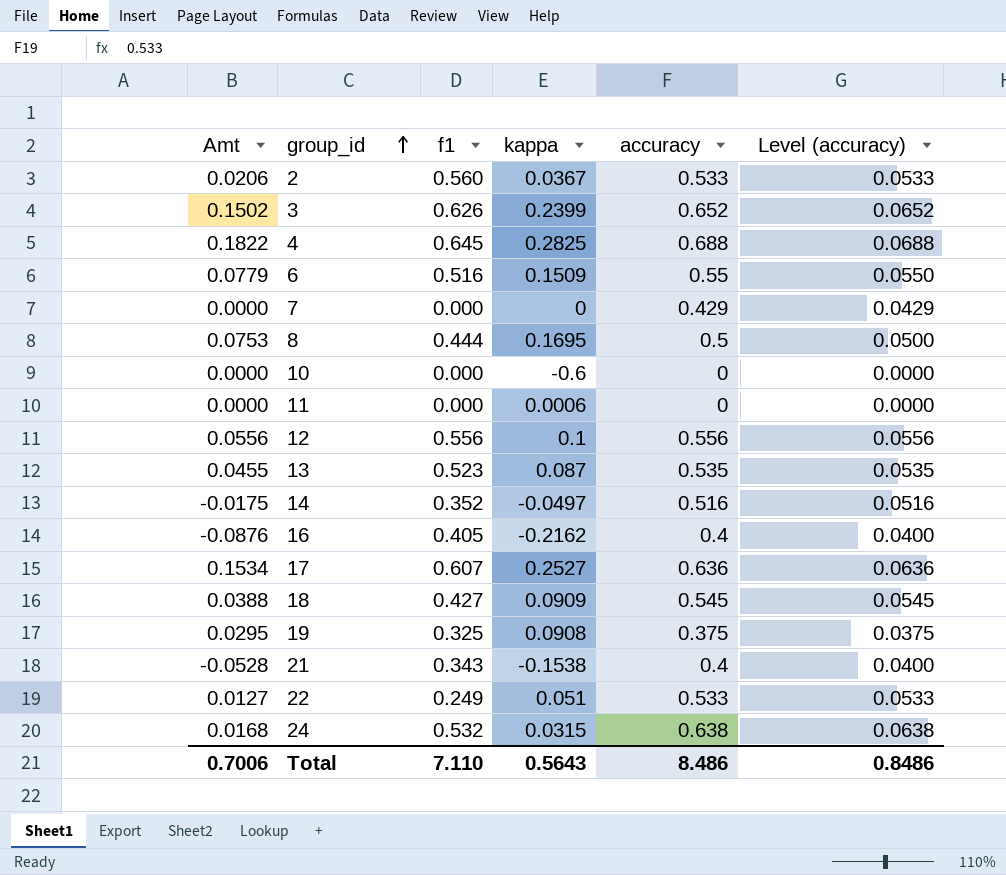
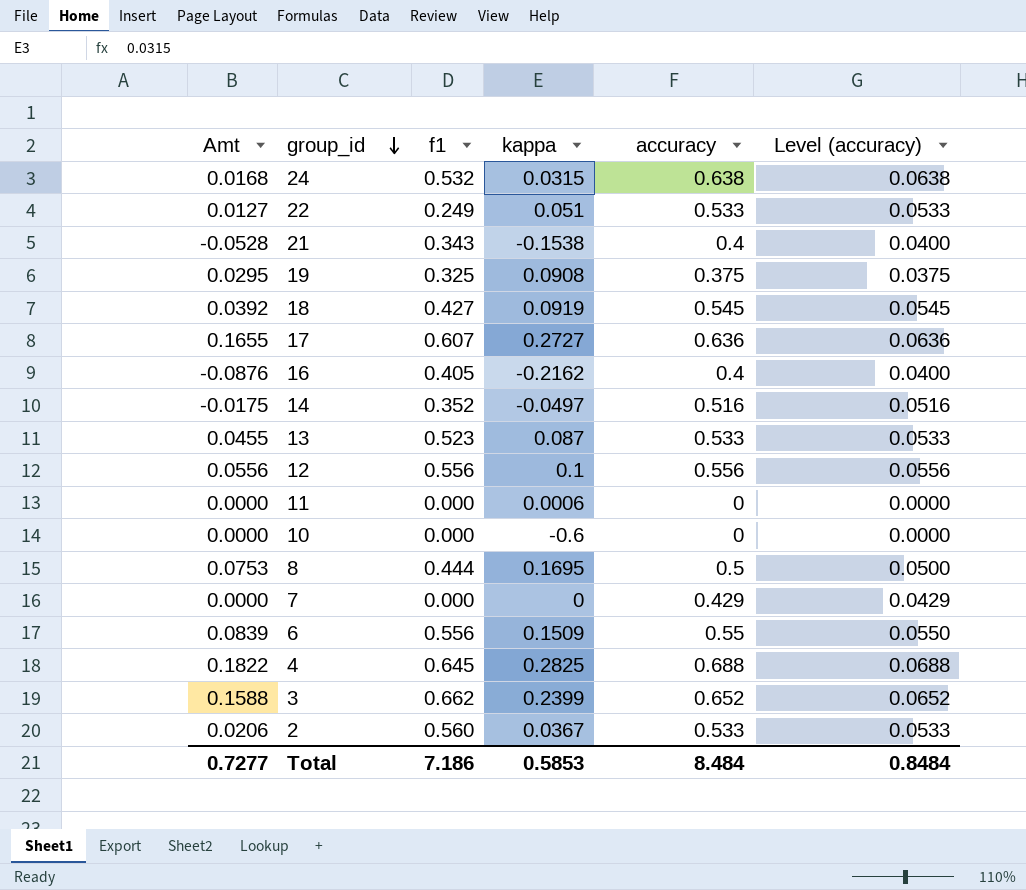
row order: group_id ascending -> group_id descending
18 | Amt: 0.0388 -> 0.0392
18 | kappa: 0.0909 -> 0.0919
17 | Amt: 0.1534 -> 0.1655
17 | kappa: 0.2527 -> 0.2727
13 | accuracy: 0.535 -> 0.533
13 | Level (accuracy): 0.0535 -> 0.0533
6 | Amt: 0.0779 -> 0.0839
6 | f1: 0.516 -> 0.556
3 | Amt: 0.1502 -> 0.1588
3 | f1: 0.626 -> 0.662
Total | Amt: 0.7006 -> 0.7277
Total | f1: 7.110 -> 7.186
Total | kappa: 0.5643 -> 0.5853
Total | accuracy: 8.486 -> 8.484
Total | Level (accuracy): 0.8486 -> 0.8484

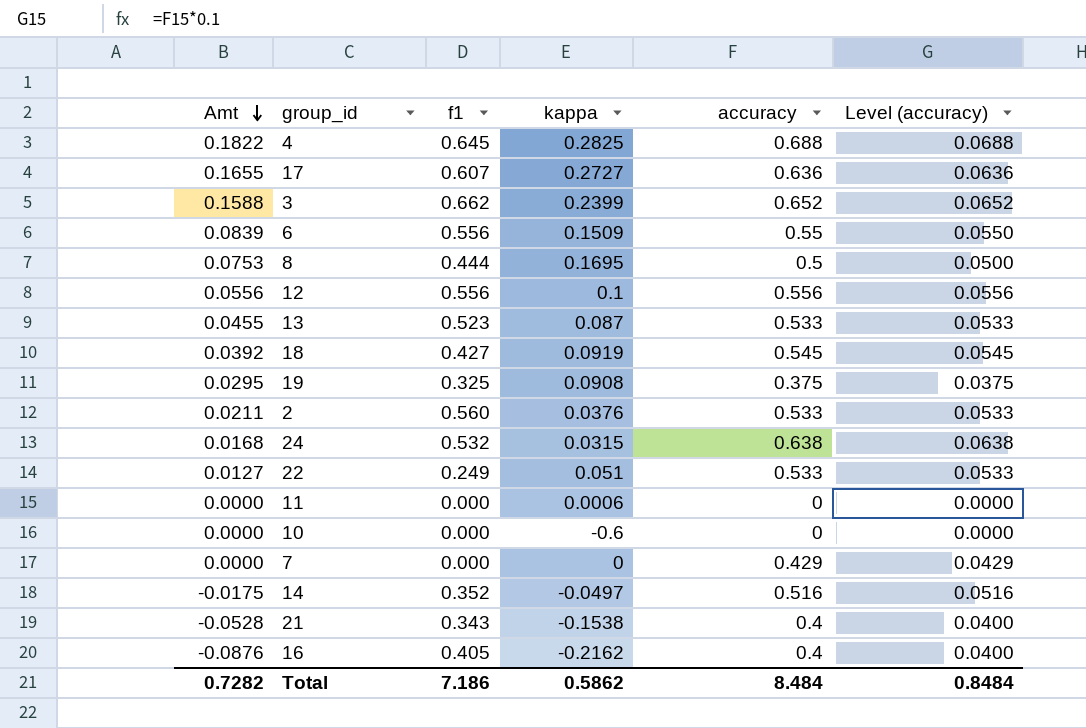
row order: group_id descending -> Amt descending
2 | Amt: 0.0206 -> 0.0211
2 | kappa: 0.0367 -> 0.0376
Total | Amt: 0.7277 -> 0.7282
Total | kappa: 0.5853 -> 0.5862

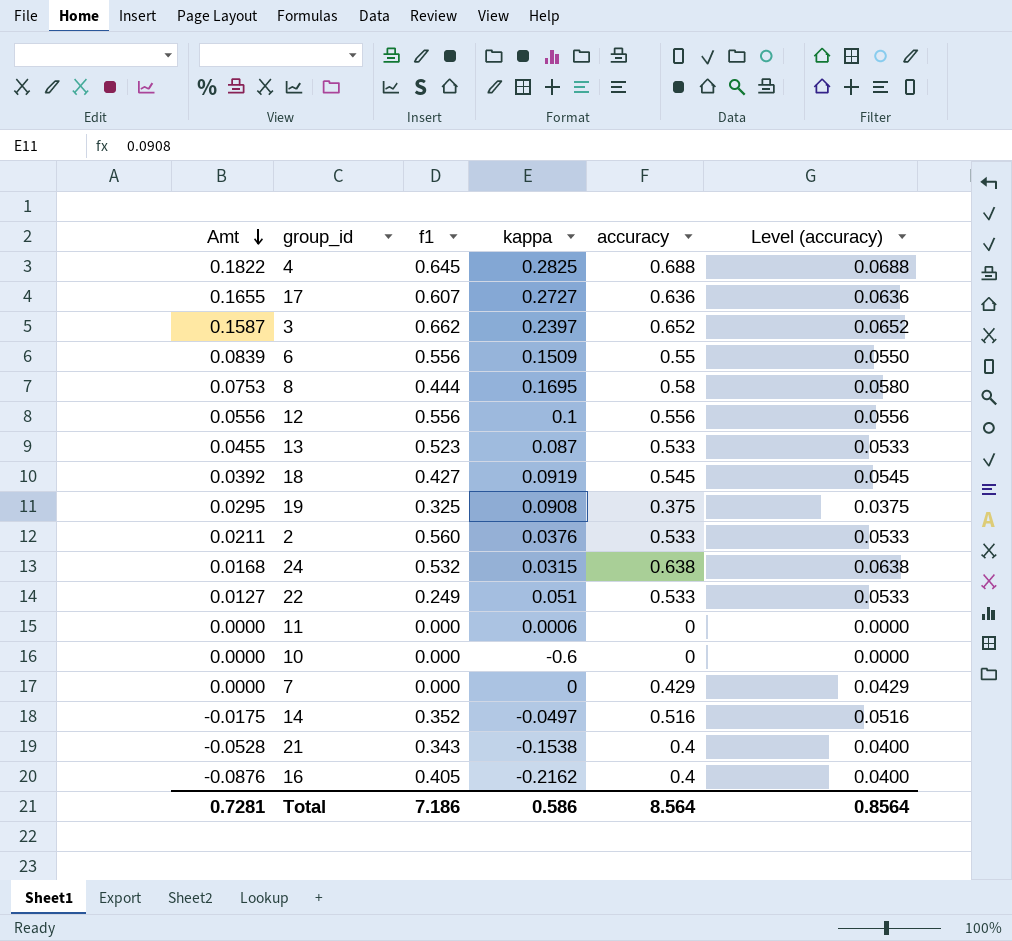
3 | Amt: 0.1588 -> 0.1587
3 | kappa: 0.2399 -> 0.2397
8 | accuracy: 0.5 -> 0.58
8 | Level (accuracy): 0.0500 -> 0.0580
Total | Amt: 0.7282 -> 0.7281
Total | kappa: 0.5862 -> 0.586
Total | accuracy: 8.484 -> 8.564
Total | Level (accuracy): 0.8484 -> 0.8564

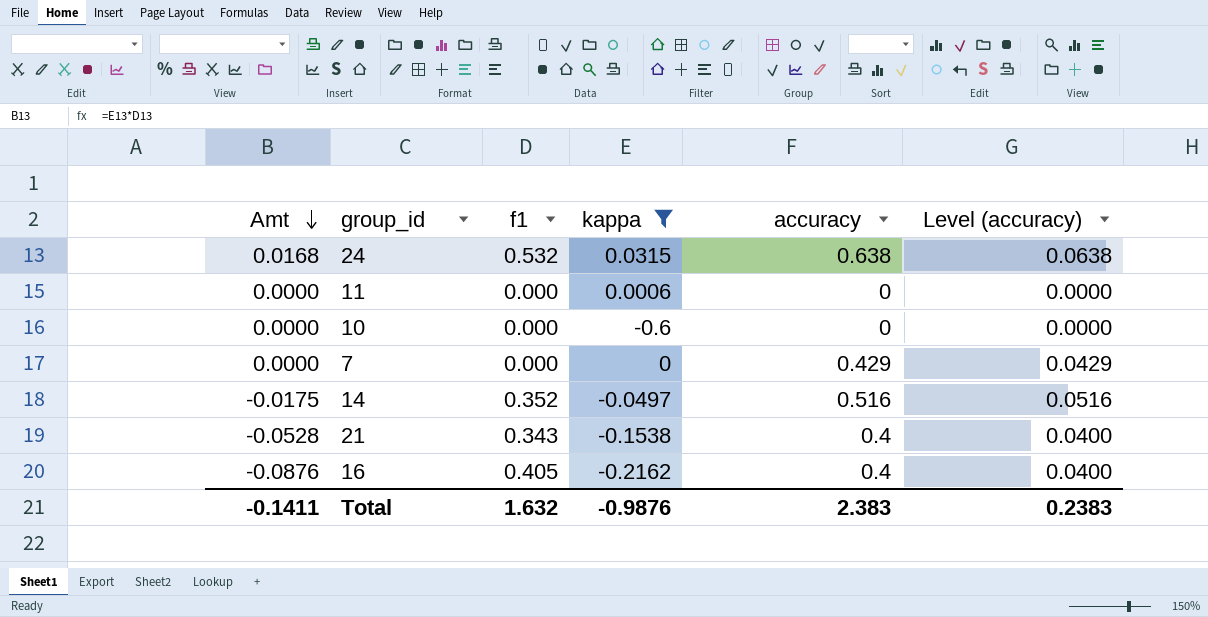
filter: none -> kappa <= 0.0315
Total | Amt: 0.7281 -> -0.1411
Total | f1: 7.186 -> 1.632
Total | kappa: 0.586 -> -0.9876
Total | accuracy: 8.564 -> 2.383
Total | Level (accuracy): 0.8564 -> 0.2383

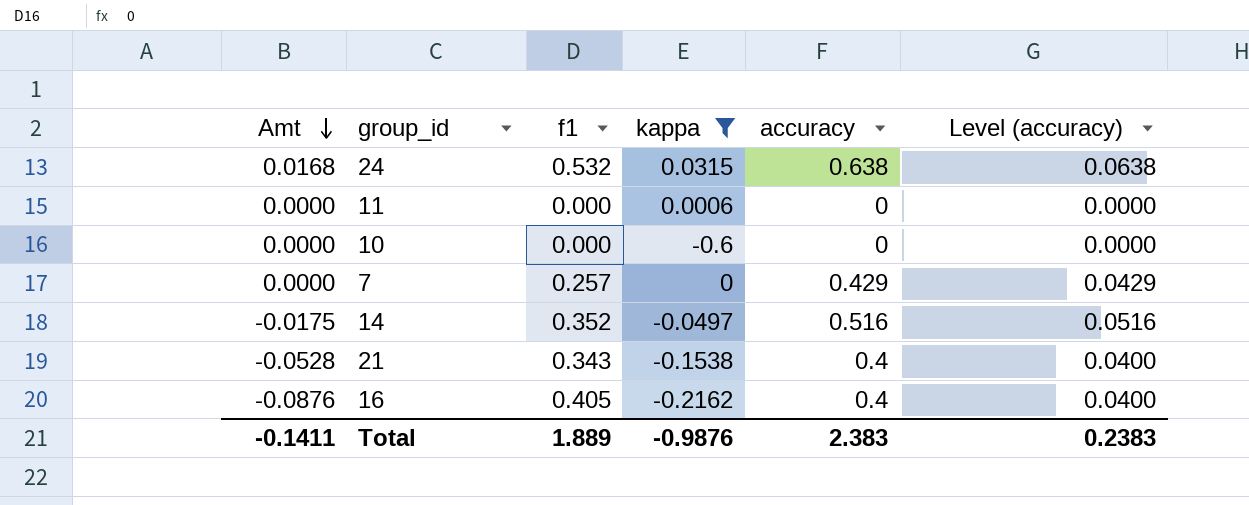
7 | f1: 0.000 -> 0.257
Total | f1: 1.632 -> 1.889

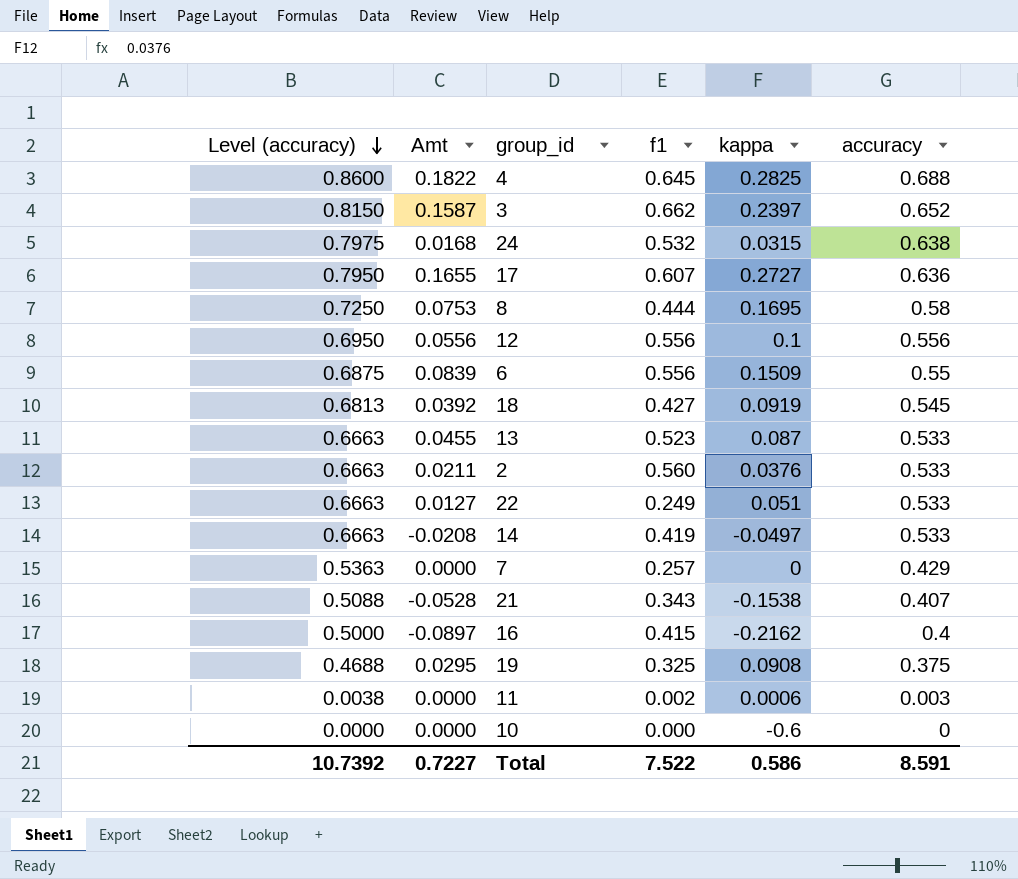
filter: kappa <= 0.0315 -> none
row order: Amt descending -> Level (accuracy) descending
column Level (accuracy) | formula: [accuracy] * 0.1 -> [accuracy] * 1.25
column Level (accuracy) | position: 6 -> 1
14 | Amt: -0.0175 -> -0.0208
14 | f1: 0.352 -> 0.419
14 | accuracy: 0.516 -> 0.533
21 | accuracy: 0.4 -> 0.407
16 | Amt: -0.0876 -> -0.0897
16 | f1: 0.405 -> 0.415
11 | f1: 0.000 -> 0.002
11 | accuracy: 0 -> 0.003
Total | Level (accuracy): 0.2383 -> 10.7392
Total | Amt: -0.1411 -> 0.7227
Total | f1: 1.889 -> 7.522
Total | kappa: -0.9876 -> 0.586
Total | accuracy: 2.383 -> 8.591

